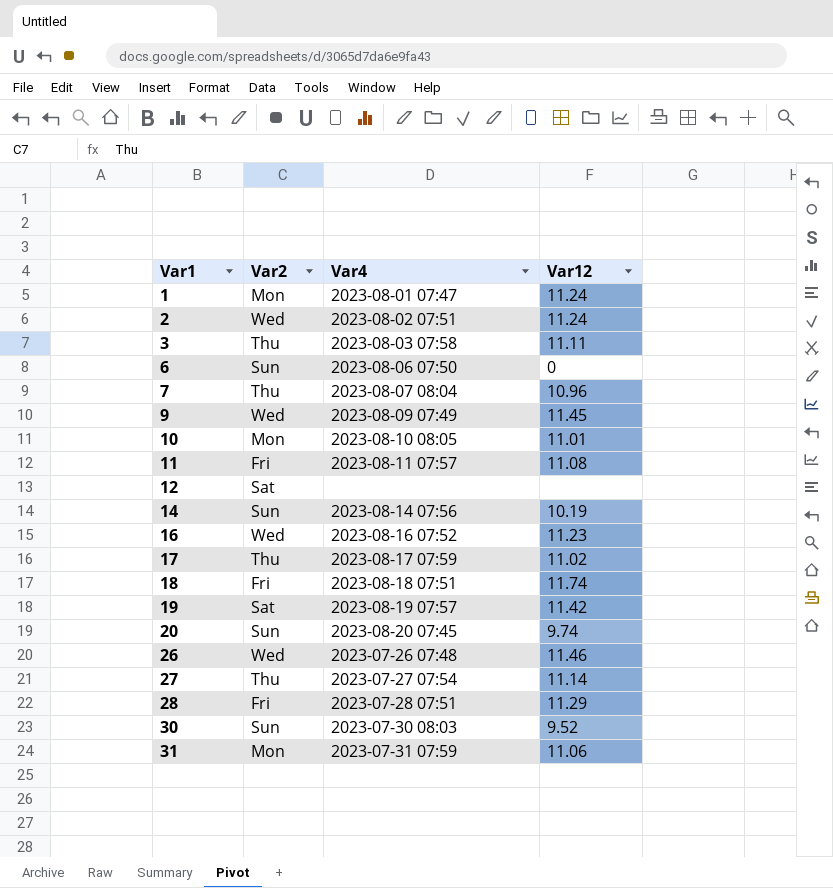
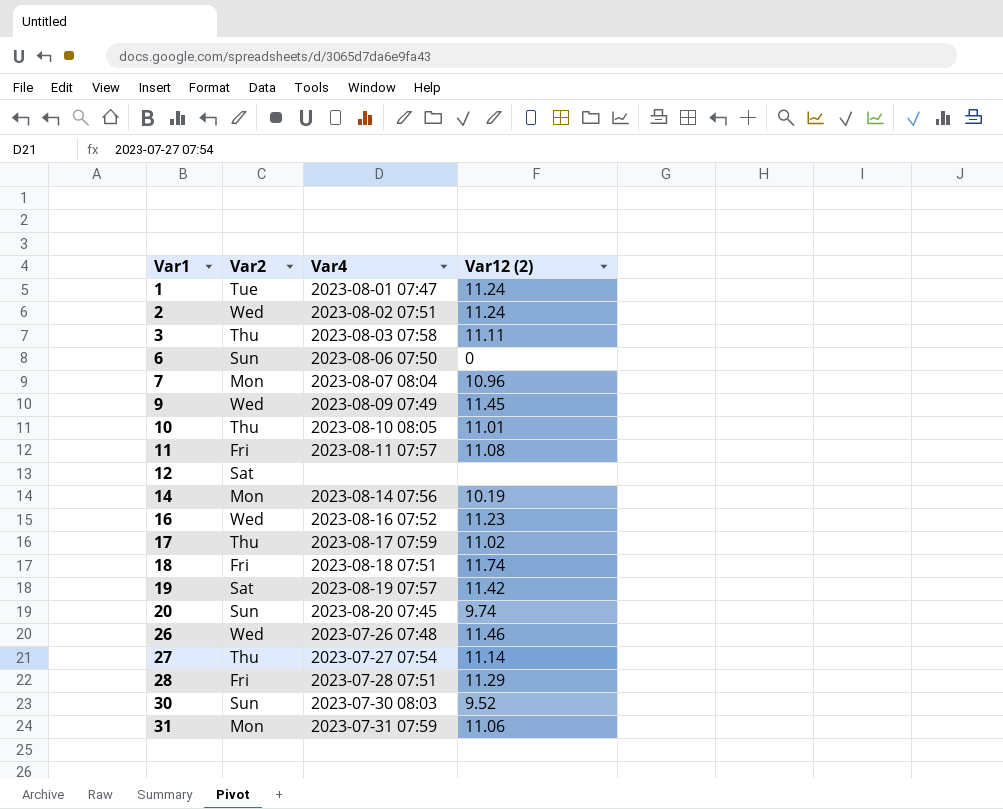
column name: Var12 -> Var12 (2)
1 | Var2: Mon -> Tue
7 | Var2: Thu -> Mon
10 | Var2: Mon -> Thu
14 | Var2: Sun -> Mon

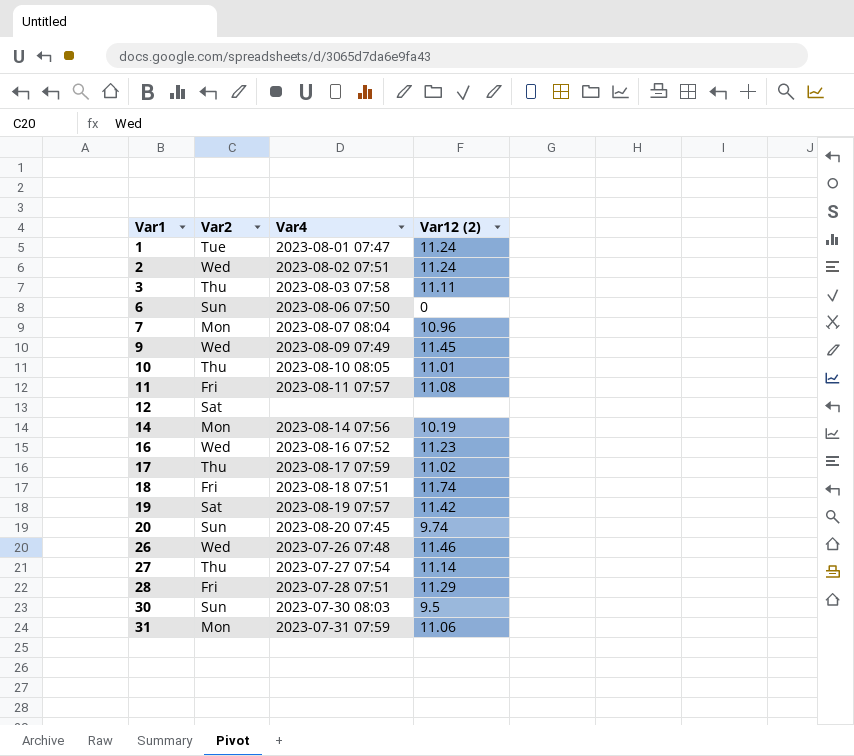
30 | Var12 (2): 9.52 -> 9.5

